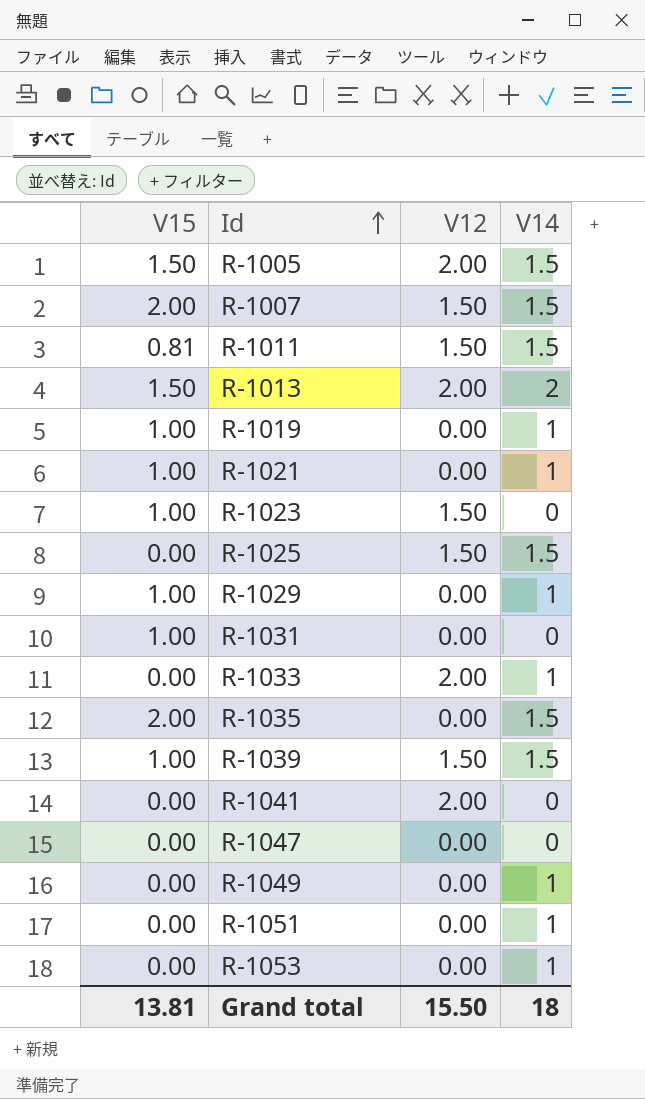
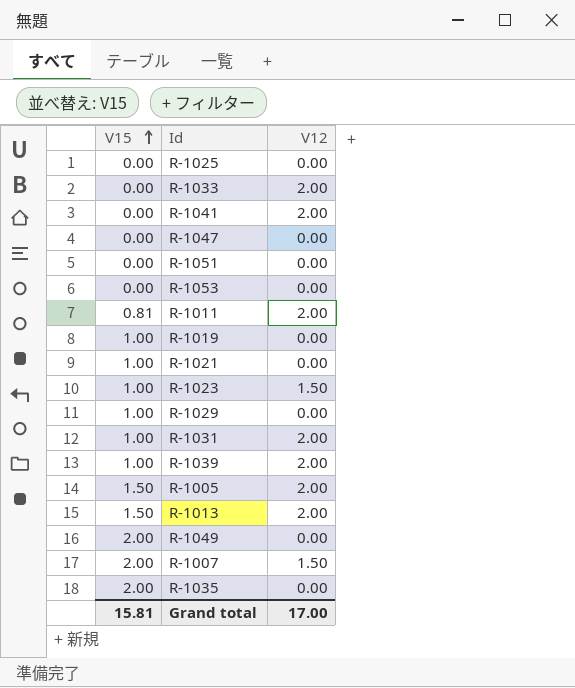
row order: Id ascending -> V15 ascending
column V14 | position: 4 -> none
R-1025 | V12: 1.50 -> 0.00
R-1011 | V12: 1.50 -> 2.00
R-1031 | V12: 0.00 -> 2.00
R-1039 | V12: 1.50 -> 2.00
R-1049 | V15: 0.00 -> 2.00
Grand total | V15: 13.81 -> 15.81
Grand total | V12: 15.50 -> 17.00

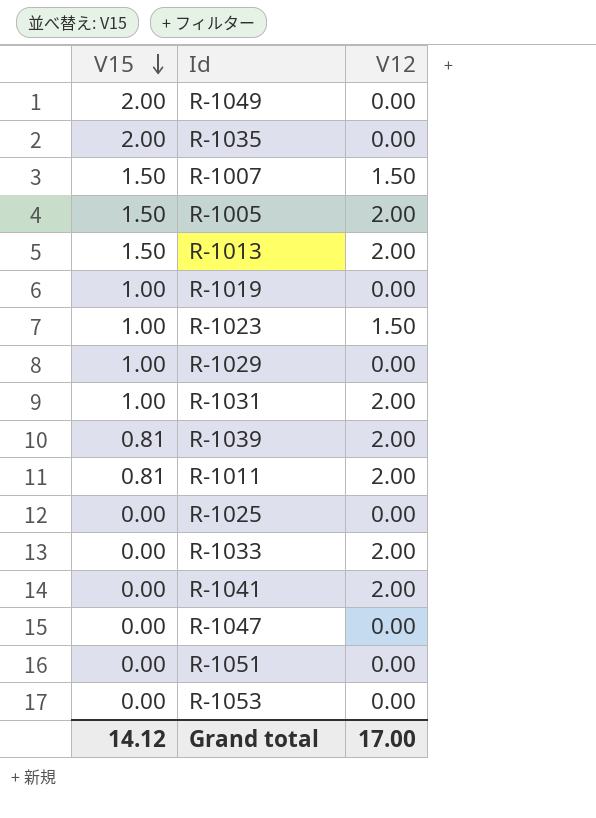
row order: V15 ascending -> V15 descending
row R-1021: 1.00 | 0.00 -> none
R-1007 | V15: 2.00 -> 1.50
R-1039 | V15: 1.00 -> 0.81
Grand total | V15: 15.81 -> 14.12

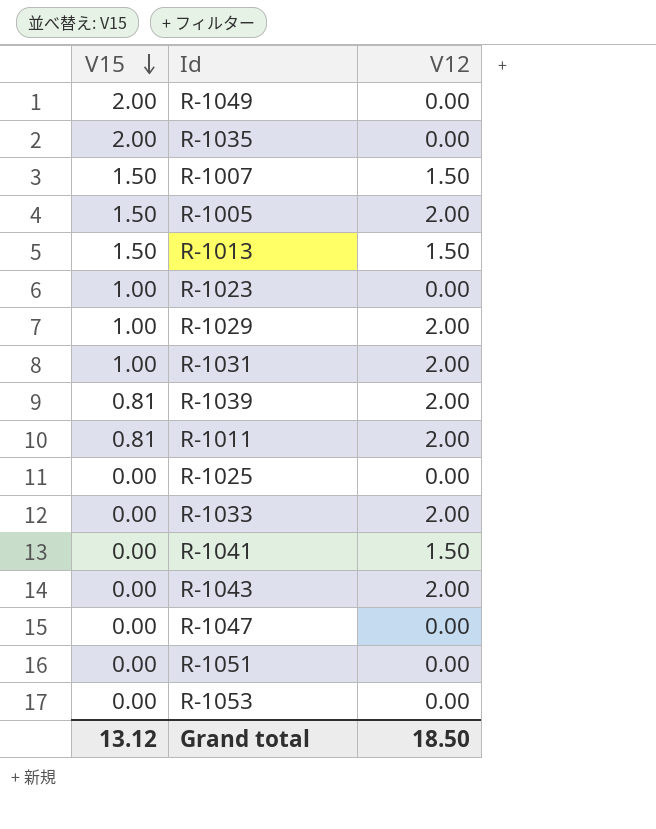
row R-1019: 1.00 | 0.00 -> none
R-1013 | V12: 2.00 -> 1.50
R-1023 | V12: 1.50 -> 0.00
R-1029 | V12: 0.00 -> 2.00
R-1041 | V12: 2.00 -> 1.50
row R-1043: none -> 0.00 | 2.00
Grand total | V15: 14.12 -> 13.12
Grand total | V12: 17.00 -> 18.50

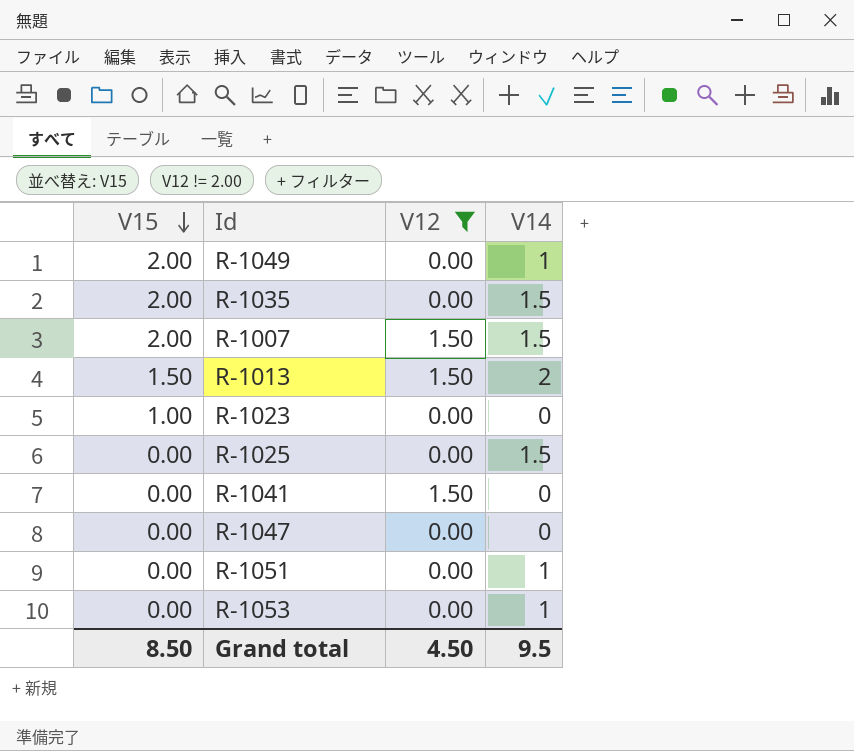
filter: none -> V12 != 2.00
column V14 | position: none -> 4
R-1007 | V15: 1.50 -> 2.00
Grand total | V15: 13.12 -> 8.50
Grand total | V12: 18.50 -> 4.50

